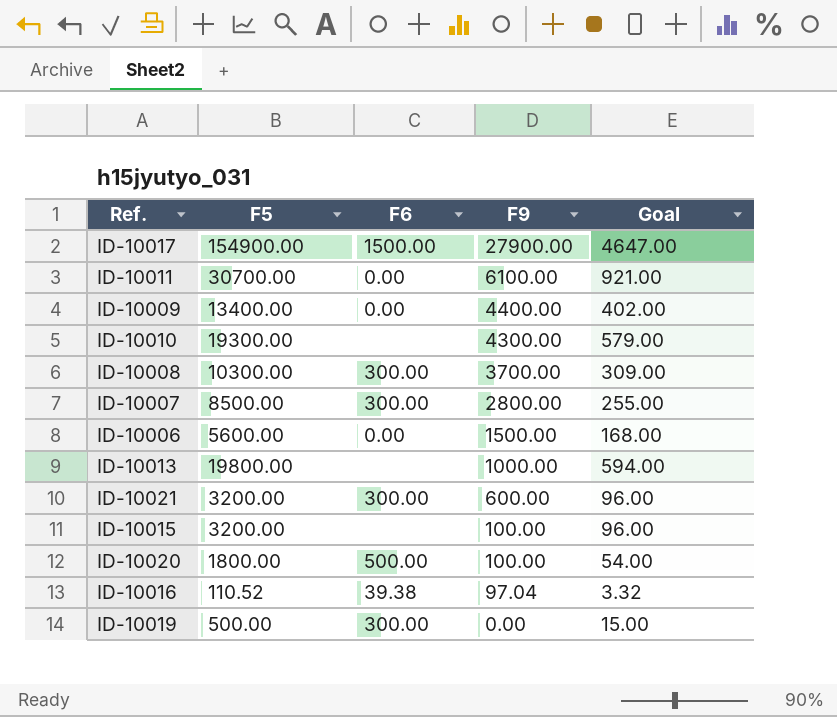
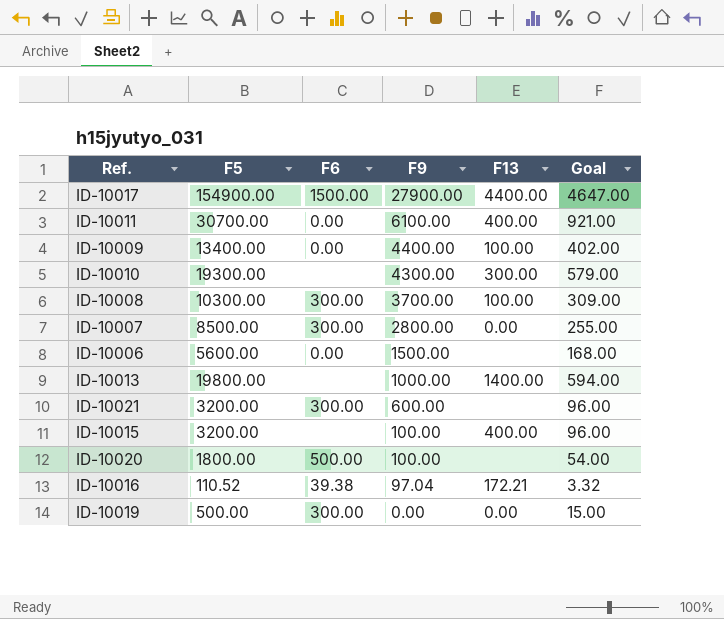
column F13 | position: none -> 5

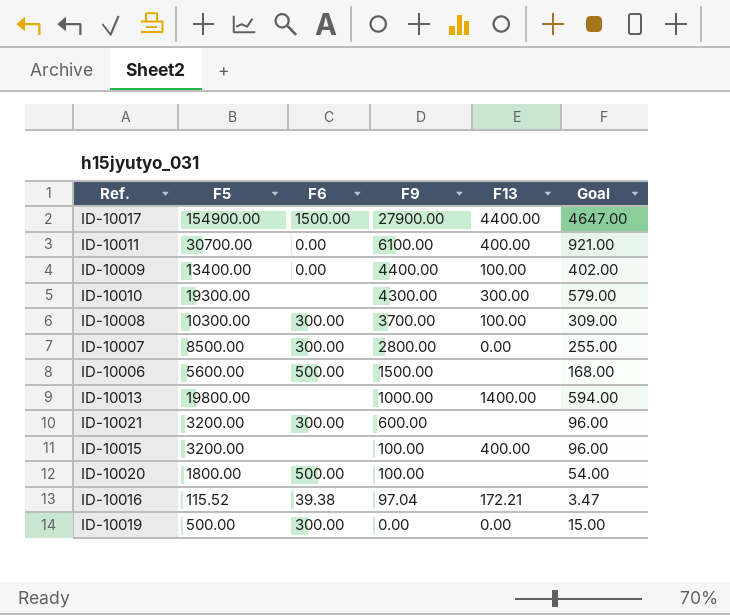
ID-10006 | F6: 0.00 -> 500.00
ID-10016 | F5: 110.52 -> 115.52
ID-10016 | Goal: 3.32 -> 3.47

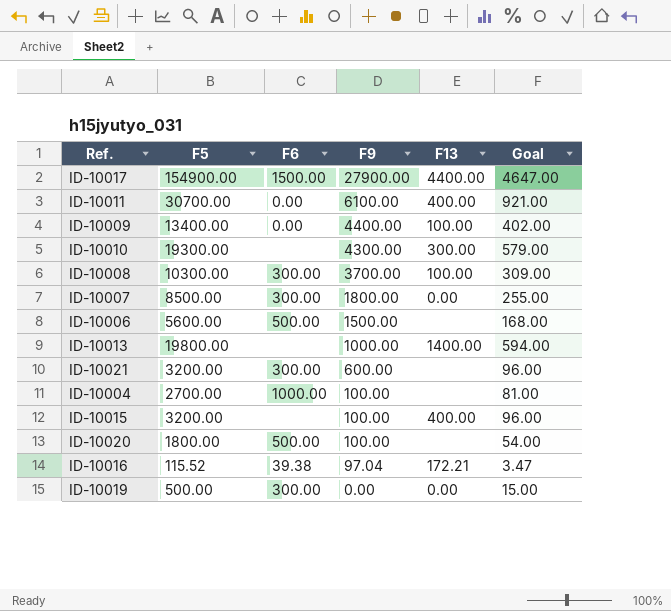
ID-10007 | F9: 2800.00 -> 1800.00
row ID-10004: none -> 2700.00 | 1000.00 | 100.00 | none | 81.00

